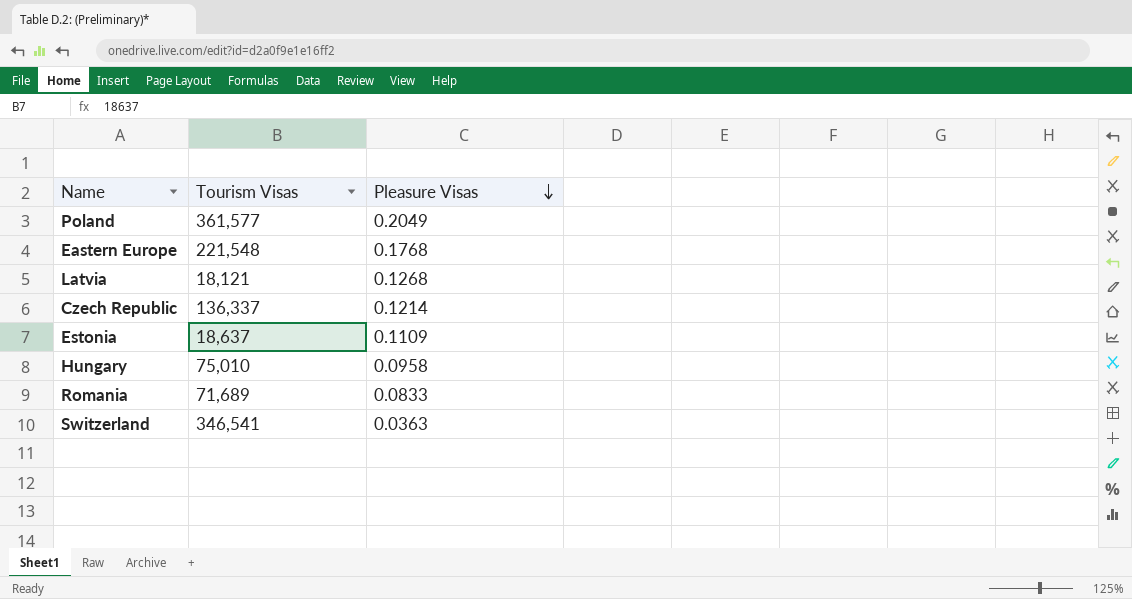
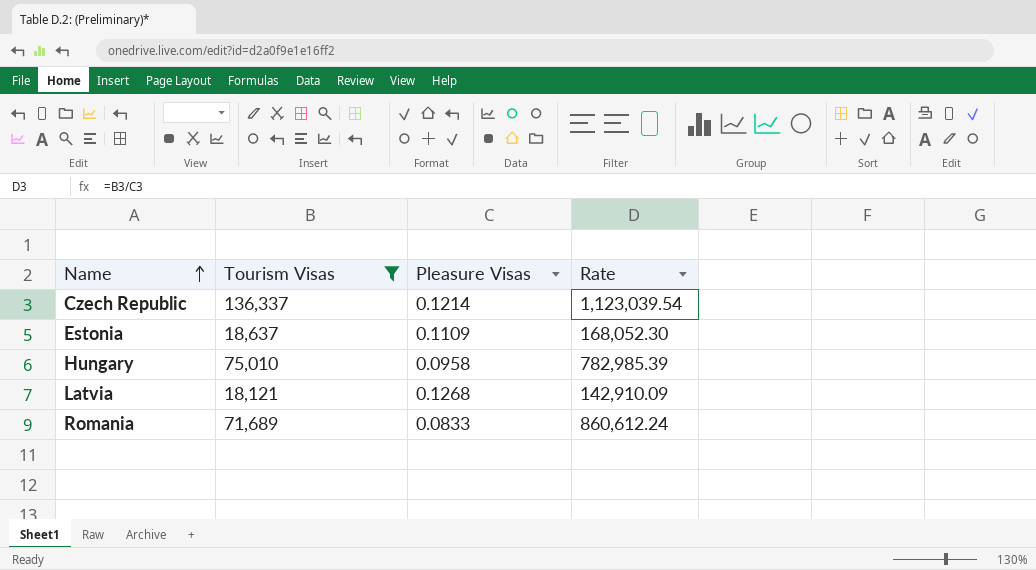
filter: none -> Tourism Visas <= 136,337
row order: Pleasure Visas descending -> Name ascending
column Rate | formula: none -> [Tourism Visas] / [Pleasure Visas]

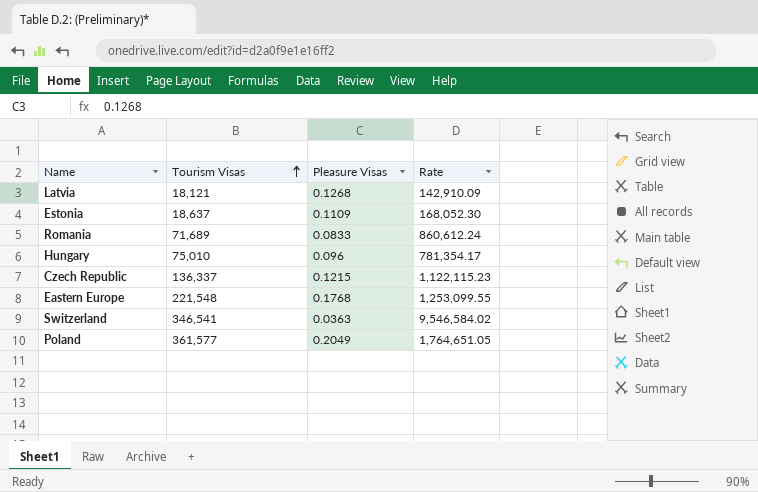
filter: Tourism Visas <= 136,337 -> none
row order: Name ascending -> Tourism Visas ascending
Hungary | Pleasure Visas: 0.0958 -> 0.096
Hungary | Rate: 782,985.39 -> 781,354.17
Czech Republic | Pleasure Visas: 0.1214 -> 0.1215
Czech Republic | Rate: 1,123,039.54 -> 1,122,115.23

